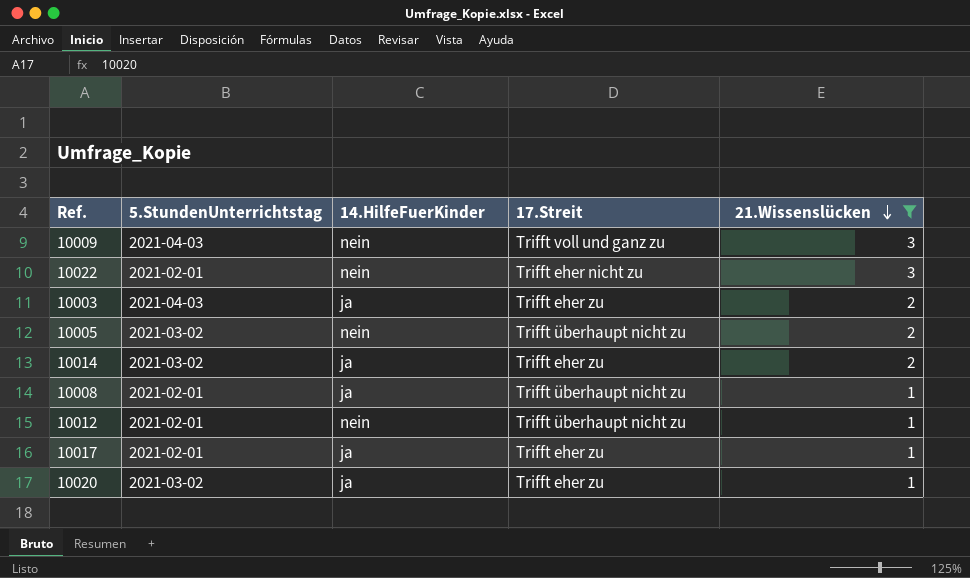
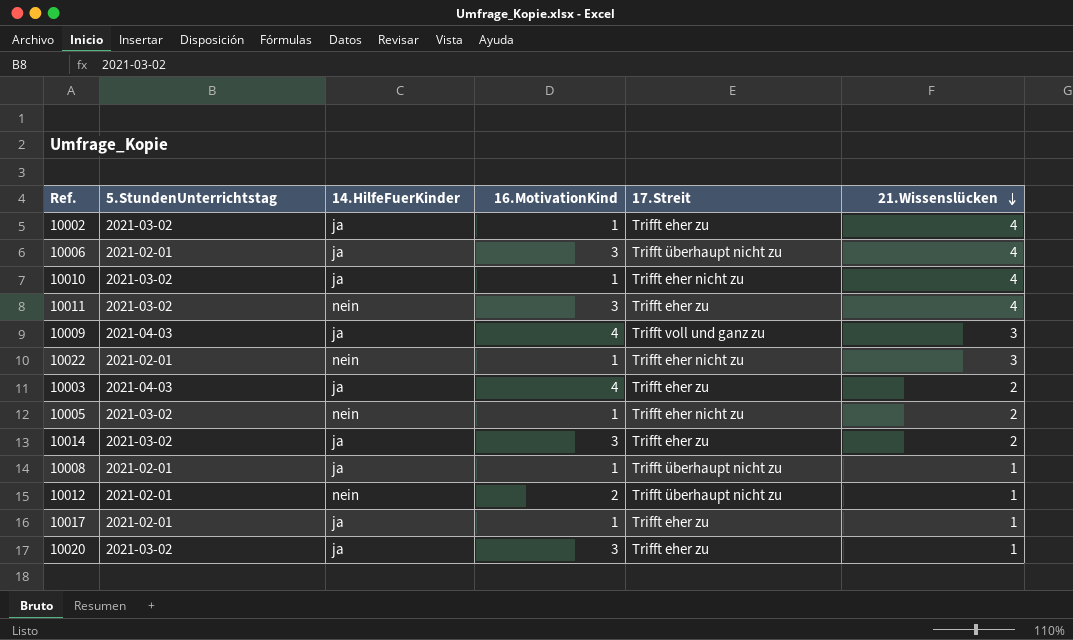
filter: 21.Wissenslücken != 4 -> none
column 16.MotivationKind | position: none -> 4
10009 | 14.HilfeFuerKinder: nein -> ja
10005 | 17.Streit: Trifft überhaupt nicht zu -> Trifft eher nicht zu

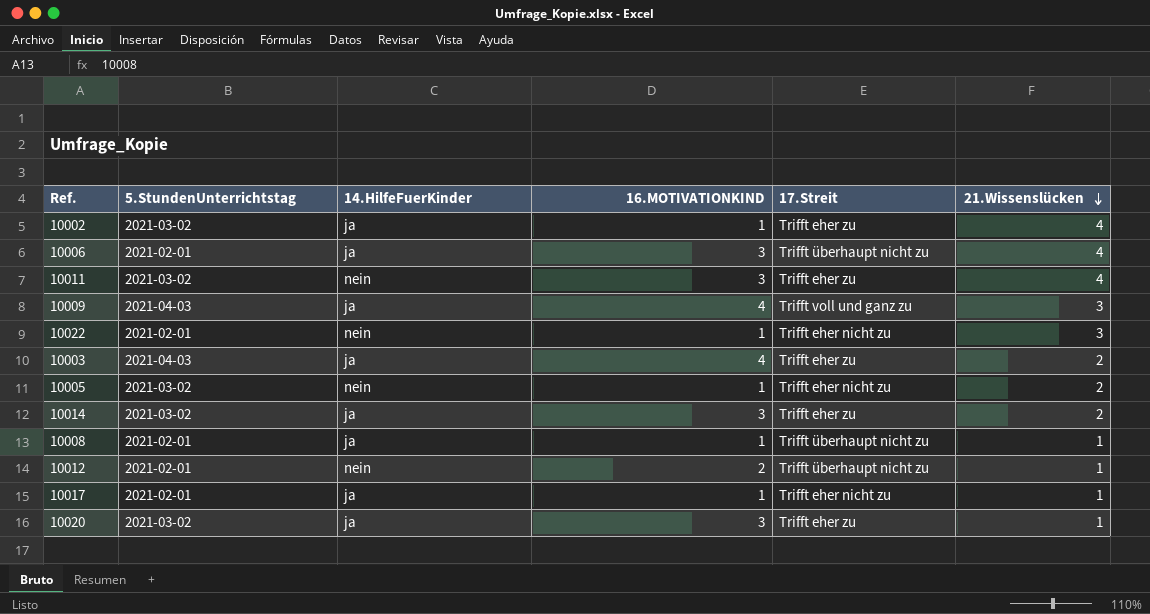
column name: 16.MotivationKind -> 16.MOTIVATIONKIND
row 10010: 2021-03-02 | ja | 1 | Trifft eher nicht zu | 4 -> none
10017 | 17.Streit: Trifft eher zu -> Trifft eher nicht zu

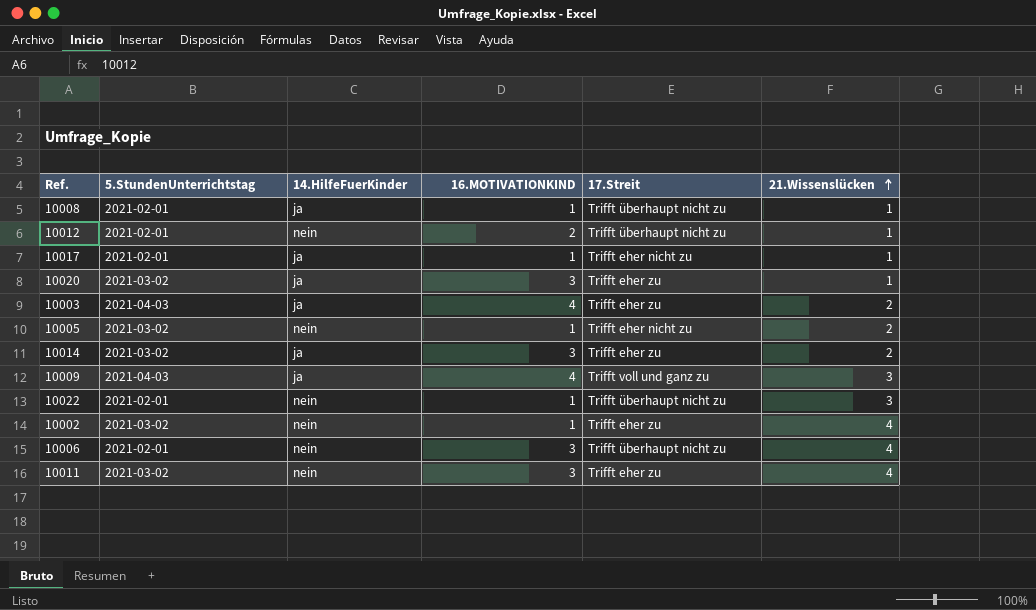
row order: 21.Wissenslücken descending -> 21.Wissenslücken ascending
10022 | 17.Streit: Trifft eher nicht zu -> Trifft überhaupt nicht zu
10002 | 14.HilfeFuerKinder: ja -> nein
10006 | 14.HilfeFuerKinder: ja -> nein

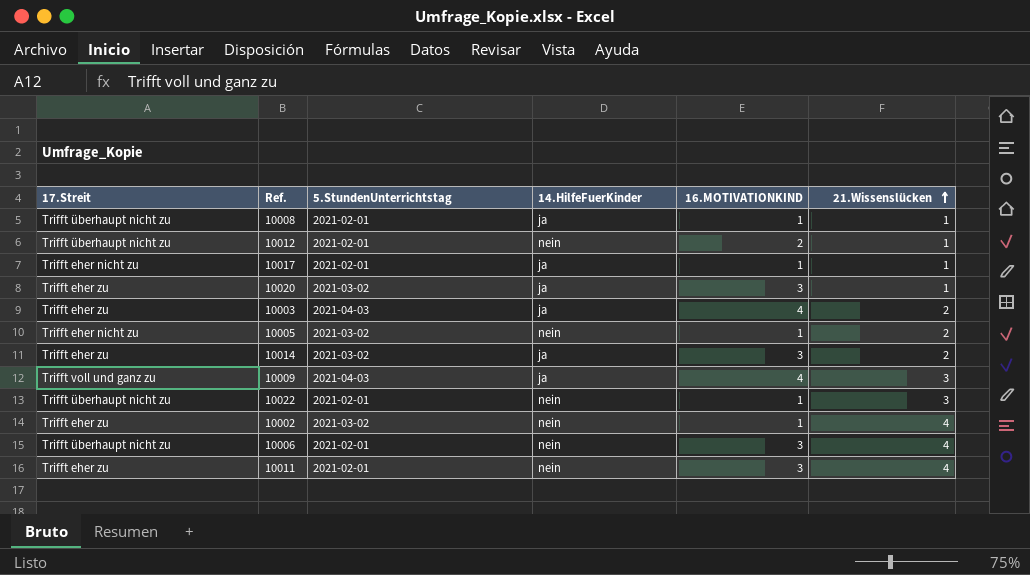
column 17.Streit | position: 5 -> 1
10011 | 5.StundenUnterrichtstag: 2021-03-02 -> 2021-02-01

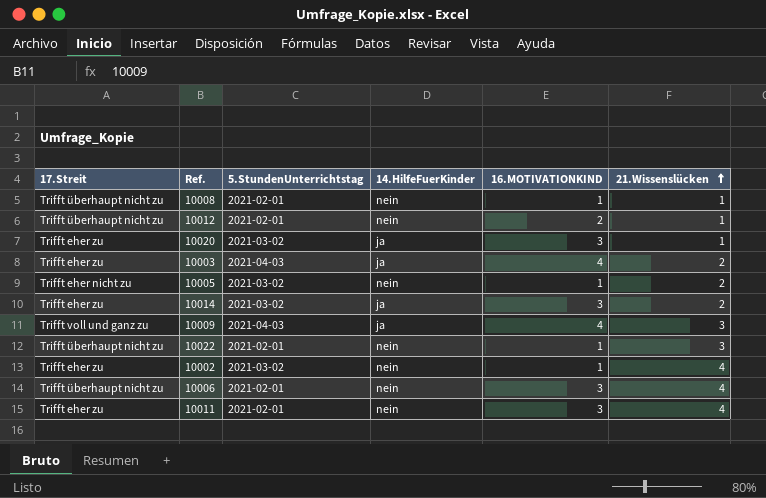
row 10017: Trifft eher nicht zu | 2021-02-01 | ja | 1 | 1 -> none
10008 | 14.HilfeFuerKinder: ja -> nein

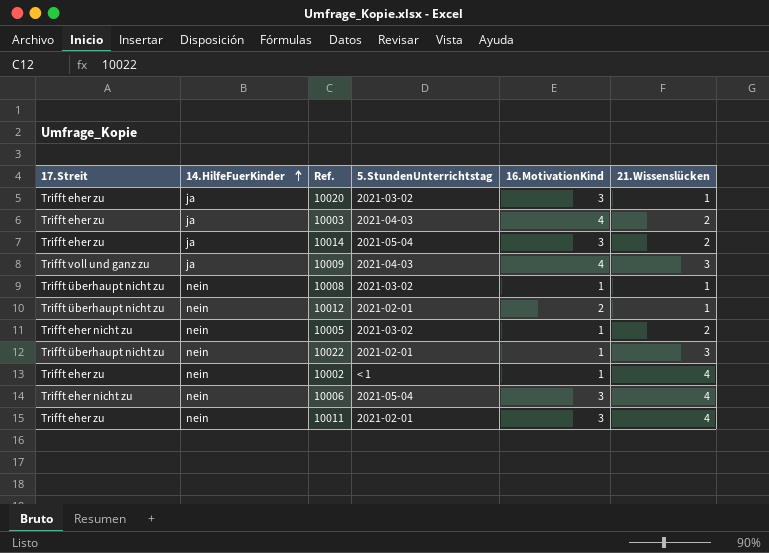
row order: 21.Wissenslücken ascending -> 14.HilfeFuerKinder ascending
column 14.HilfeFuerKinder | position: 4 -> 2
column name: 16.MOTIVATIONKIND -> 16.MotivationKind
10014 | 5.StundenUnterrichtstag: 2021-03-02 -> 2021-05-04
10008 | 5.StundenUnterrichtstag: 2021-02-01 -> 2021-03-02
10002 | 5.StundenUnterrichtstag: 2021-03-02 -> < 1
10006 | 17.Streit: Trifft überhaupt nicht zu -> Trifft eher nicht zu
10006 | 5.StundenUnterrichtstag: 2021-02-01 -> 2021-05-04

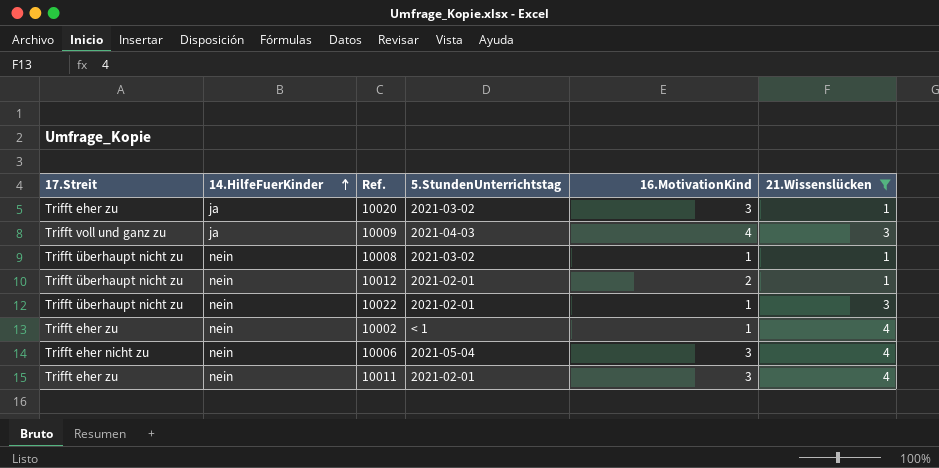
filter: none -> 21.Wissenslücken != 2

